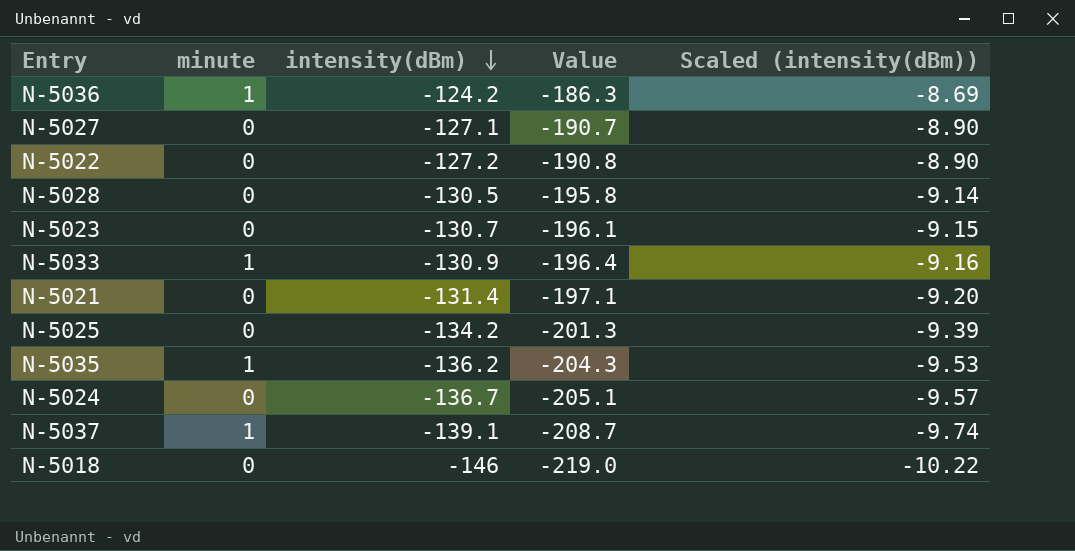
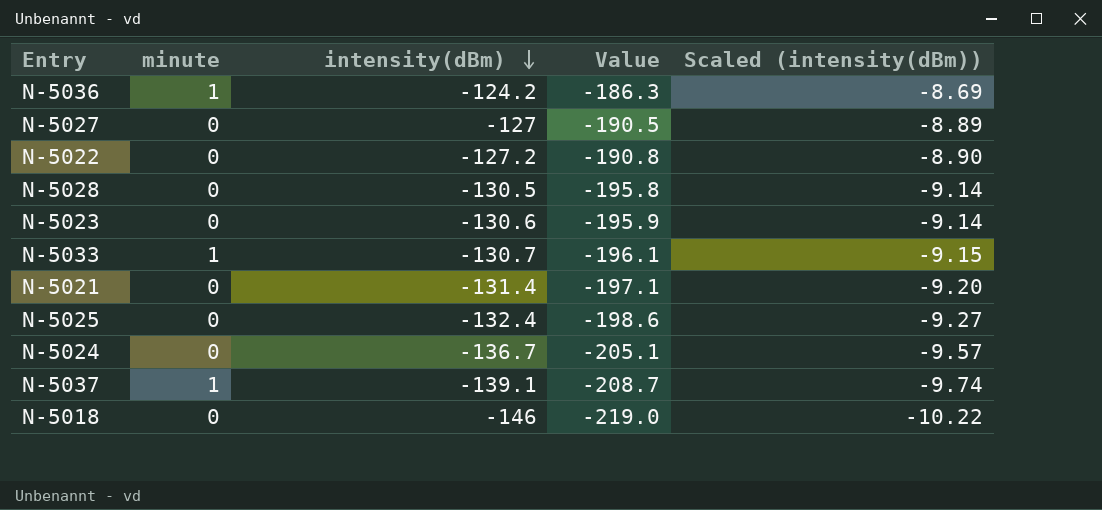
row N-5035: 1 | -136.2 | -204.3 | -9.53 -> none
N-5027 | intensity(dBm): -127.1 -> -127
N-5027 | Value: -190.7 -> -190.5
N-5027 | Scaled (intensity(dBm)): -8.90 -> -8.89
N-5023 | intensity(dBm): -130.7 -> -130.6
N-5023 | Value: -196.1 -> -195.9
N-5023 | Scaled (intensity(dBm)): -9.15 -> -9.14
N-5033 | intensity(dBm): -130.9 -> -130.7
N-5033 | Value: -196.4 -> -196.1
N-5033 | Scaled (intensity(dBm)): -9.16 -> -9.15
N-5025 | intensity(dBm): -134.2 -> -132.4
N-5025 | Value: -201.3 -> -198.6
N-5025 | Scaled (intensity(dBm)): -9.39 -> -9.27

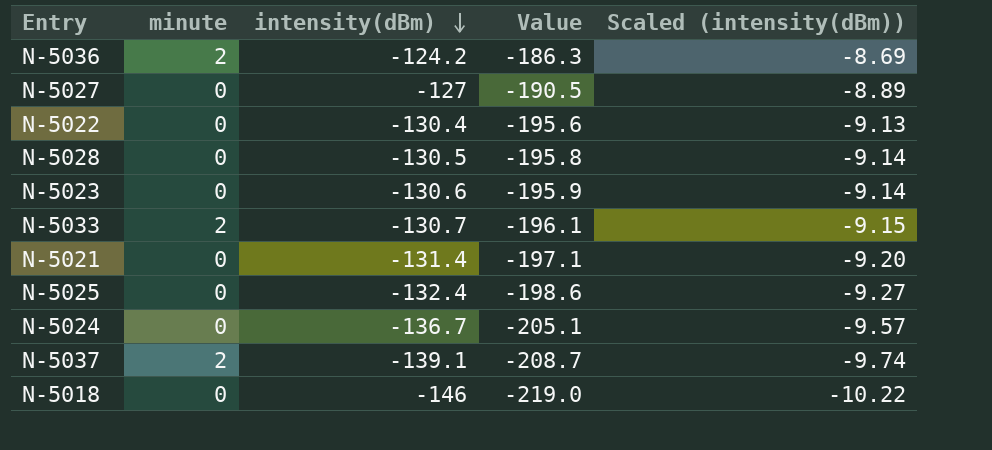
N-5036 | minute: 1 -> 2
N-5022 | intensity(dBm): -127.2 -> -130.4
N-5022 | Value: -190.8 -> -195.6
N-5022 | Scaled (intensity(dBm)): -8.90 -> -9.13
N-5033 | minute: 1 -> 2
N-5037 | minute: 1 -> 2

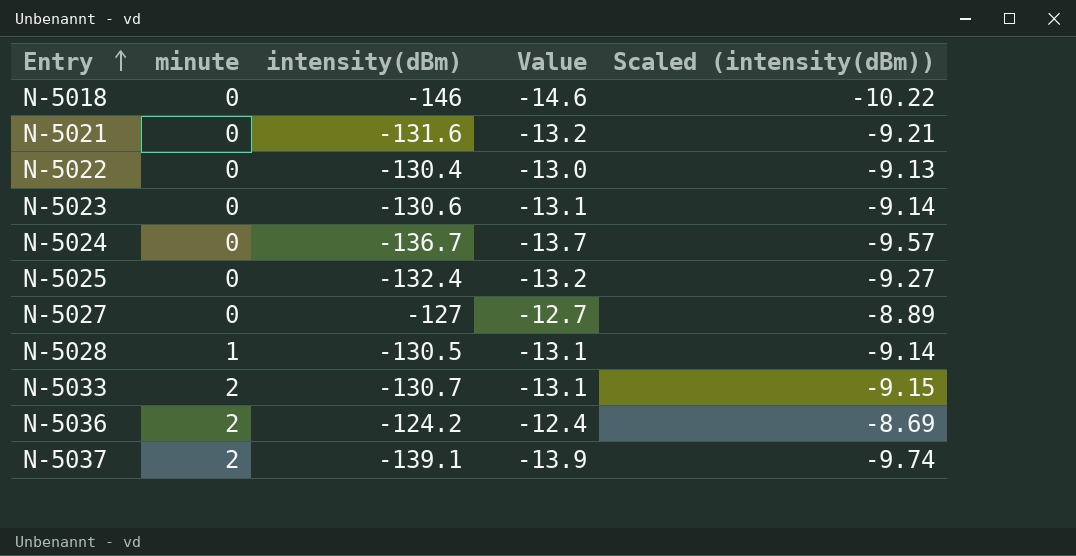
row order: intensity(dBm) descending -> Entry ascending
column Value | formula: [intensity(dBm)] * 1.5 -> [intensity(dBm)] * 0.1
N-5021 | intensity(dBm): -131.4 -> -131.6
N-5021 | Scaled (intensity(dBm)): -9.20 -> -9.21
N-5028 | minute: 0 -> 1

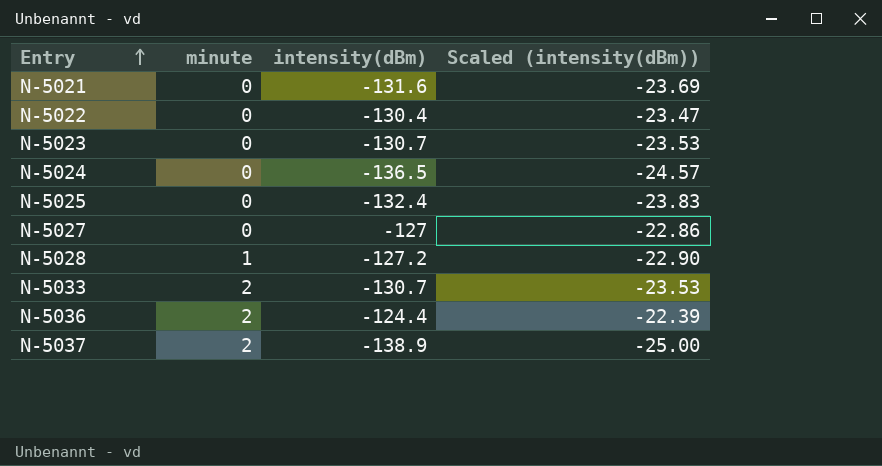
column Value | formula: [intensity(dBm)] * 0.1 -> none
column Scaled (intensity(dBm)) | formula: [intensity(dBm)] * 0.07 -> [intensity(dBm)] * 0.18
row N-5018: 0 | -146 | -14.6 | -10.22 -> none
N-5023 | intensity(dBm): -130.6 -> -130.7
N-5024 | intensity(dBm): -136.7 -> -136.5
N-5028 | intensity(dBm): -130.5 -> -127.2
N-5036 | intensity(dBm): -124.2 -> -124.4
N-5037 | intensity(dBm): -139.1 -> -138.9

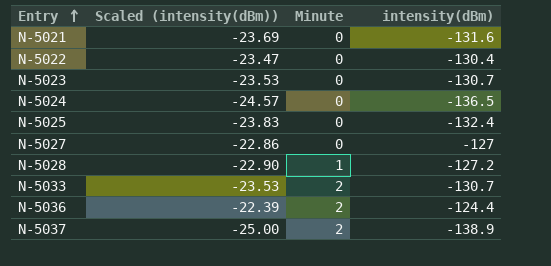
column Scaled (intensity(dBm)) | position: 4 -> 2
column name: minute -> Minute

